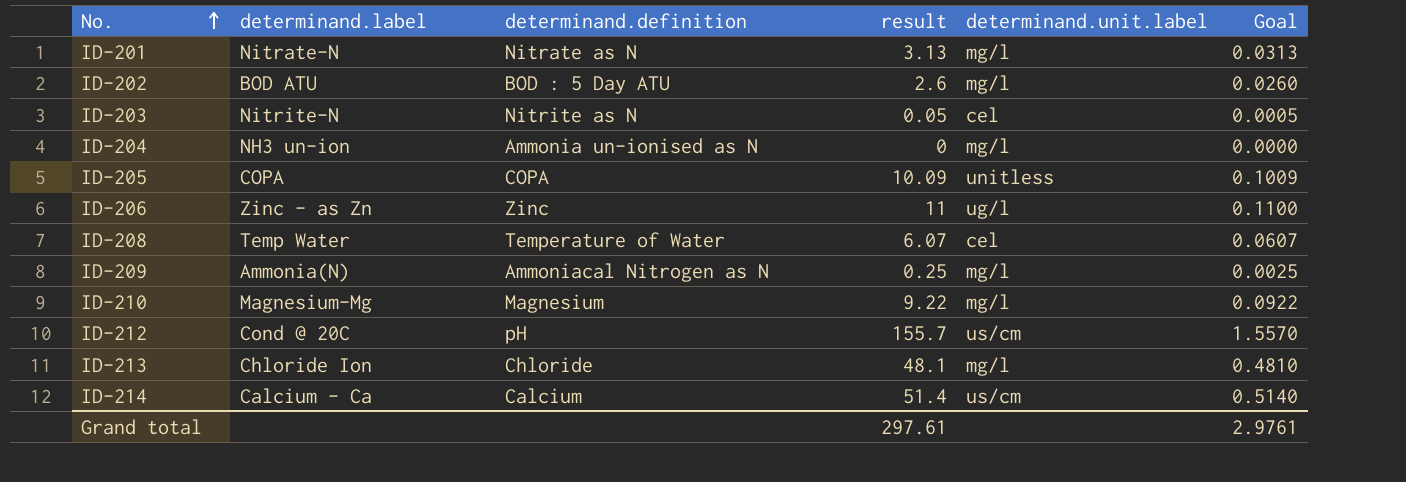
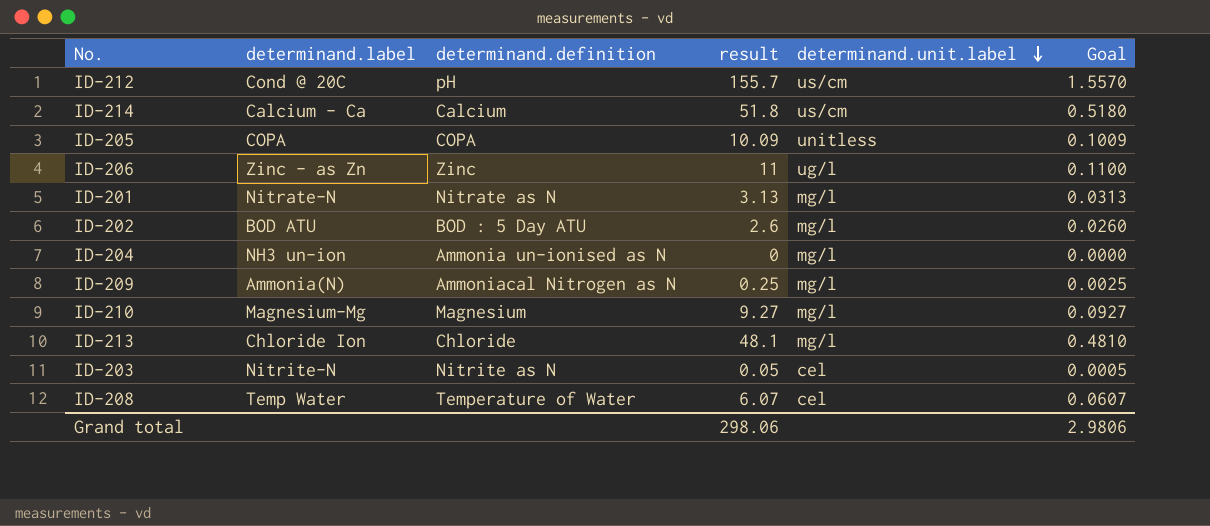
row order: No. ascending -> determinand.unit.label descending
ID-214 | result: 51.4 -> 51.8
ID-214 | Goal: 0.5140 -> 0.5180
ID-210 | result: 9.22 -> 9.27
ID-210 | Goal: 0.0922 -> 0.0927
Grand total | result: 297.61 -> 298.06
Grand total | Goal: 2.9761 -> 2.9806

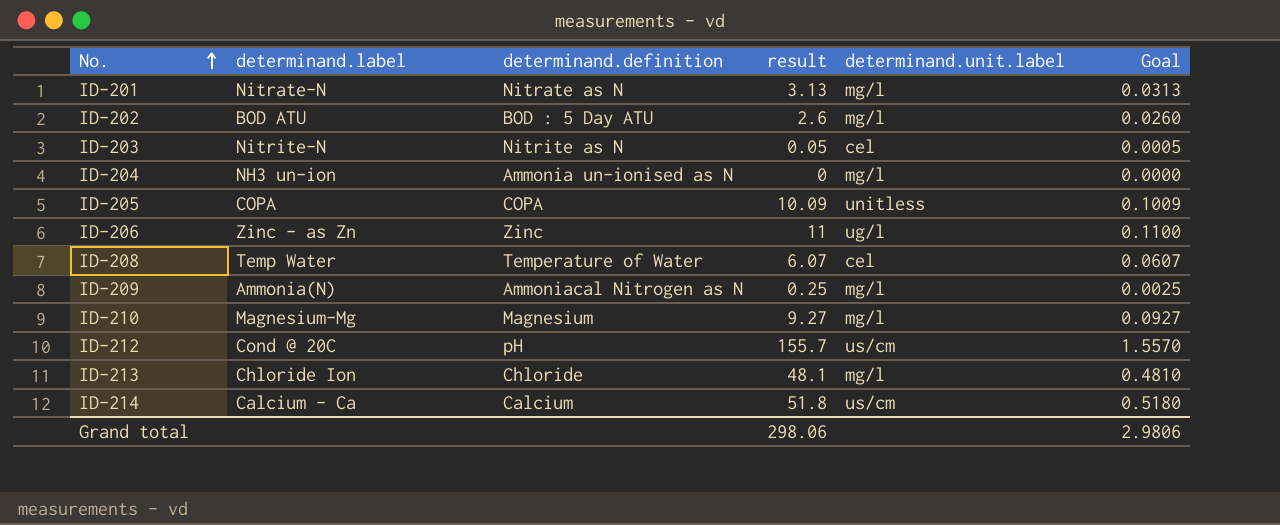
row order: determinand.unit.label descending -> No. ascending

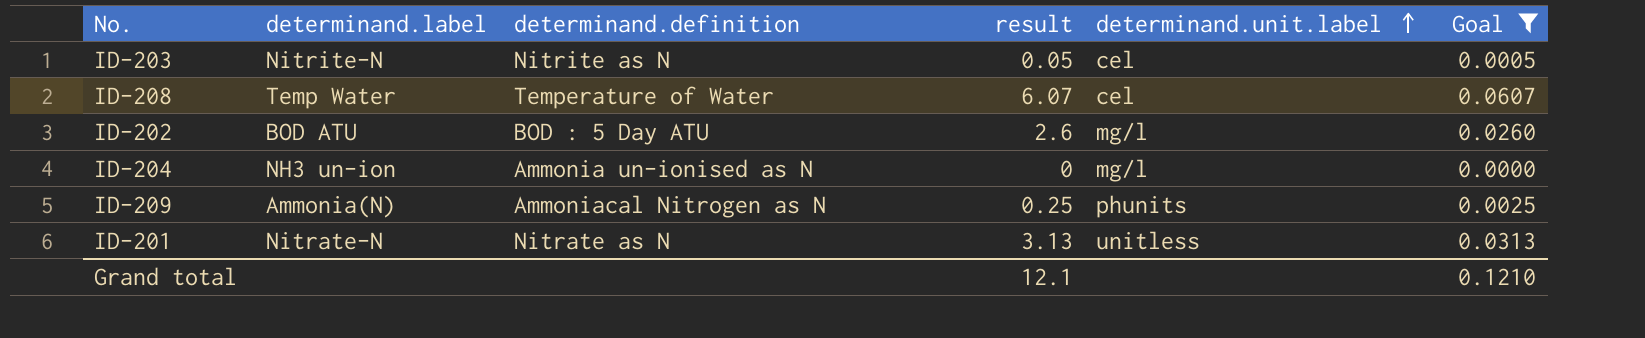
filter: none -> Goal <= 0.0607
row order: No. ascending -> determinand.unit.label ascending
ID-209 | determinand.unit.label: mg/l -> phunits
ID-201 | determinand.unit.label: mg/l -> unitless
Grand total | result: 298.06 -> 12.1
Grand total | Goal: 2.9806 -> 0.1210

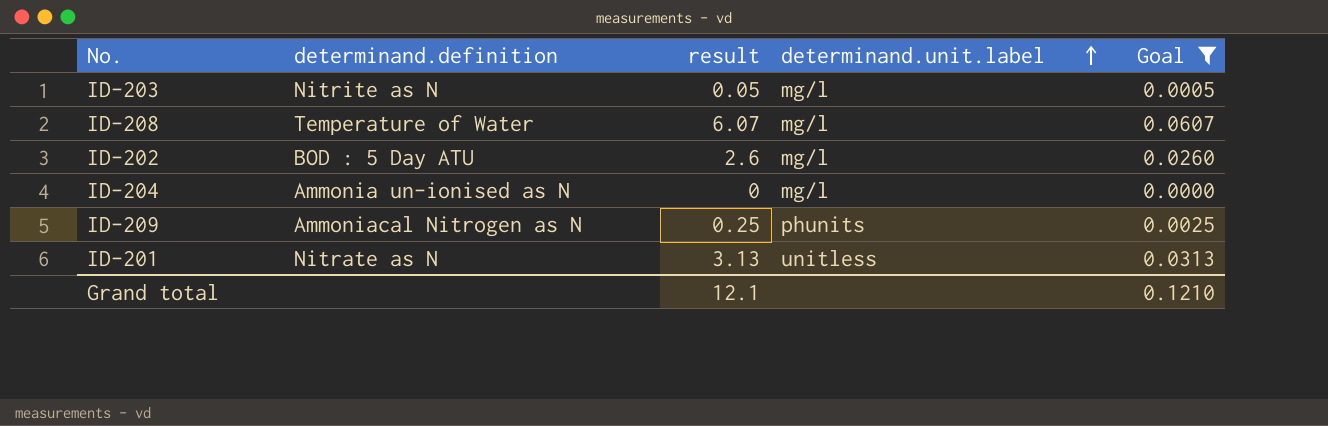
column determinand.label | position: 2 -> none
ID-203 | determinand.unit.label: cel -> mg/l
ID-208 | determinand.unit.label: cel -> mg/l

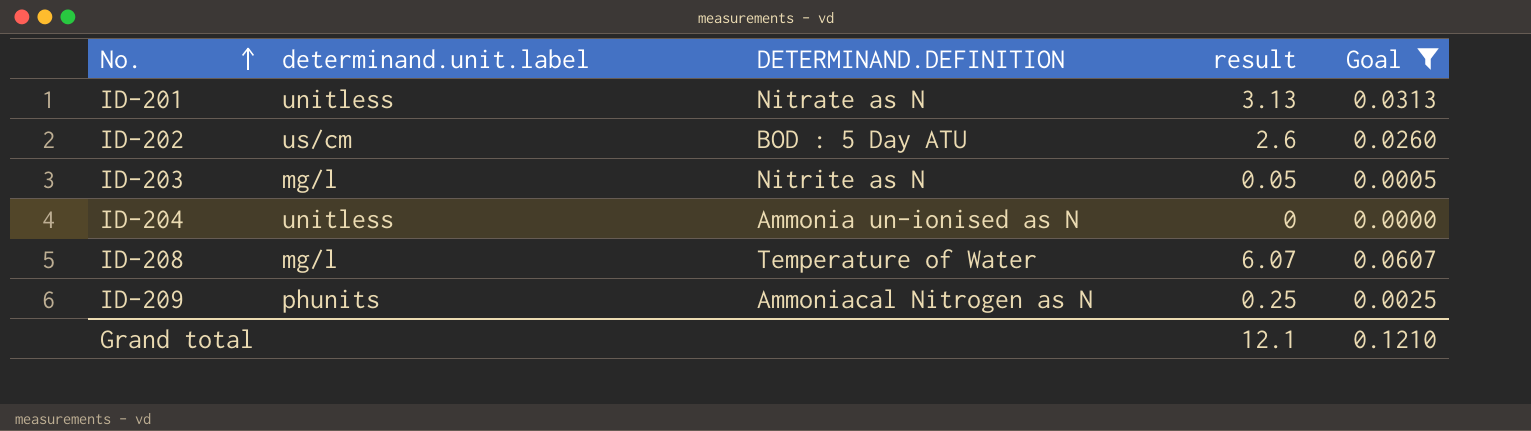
row order: determinand.unit.label ascending -> No. ascending
column determinand.unit.label | position: 4 -> 2
column name: determinand.definition -> DETERMINAND.DEFINITION
ID-202 | determinand.unit.label: mg/l -> us/cm
ID-204 | determinand.unit.label: mg/l -> unitless

